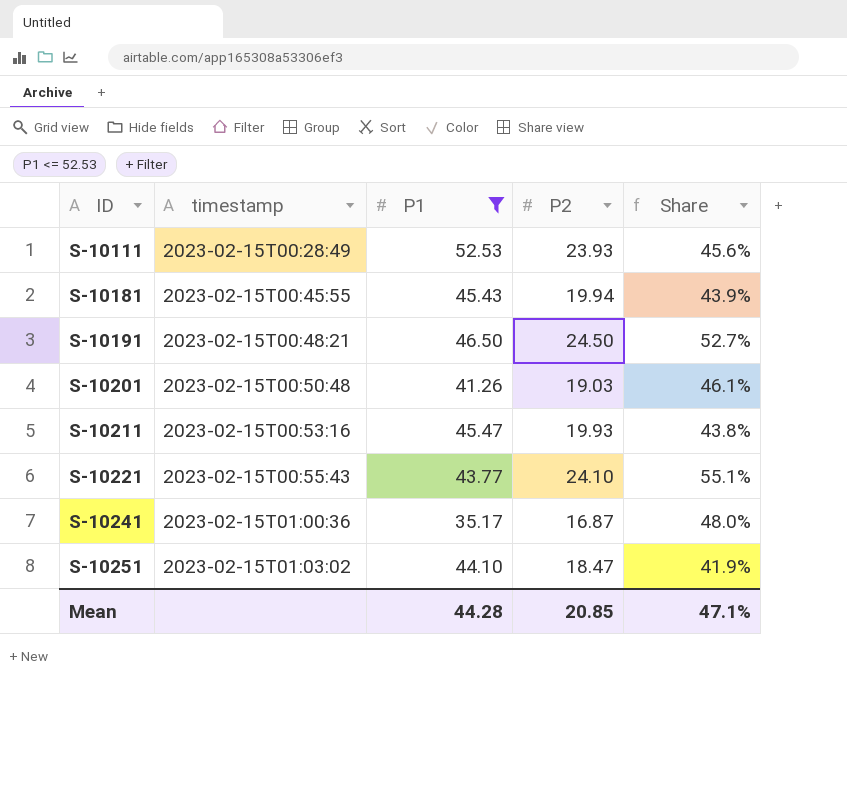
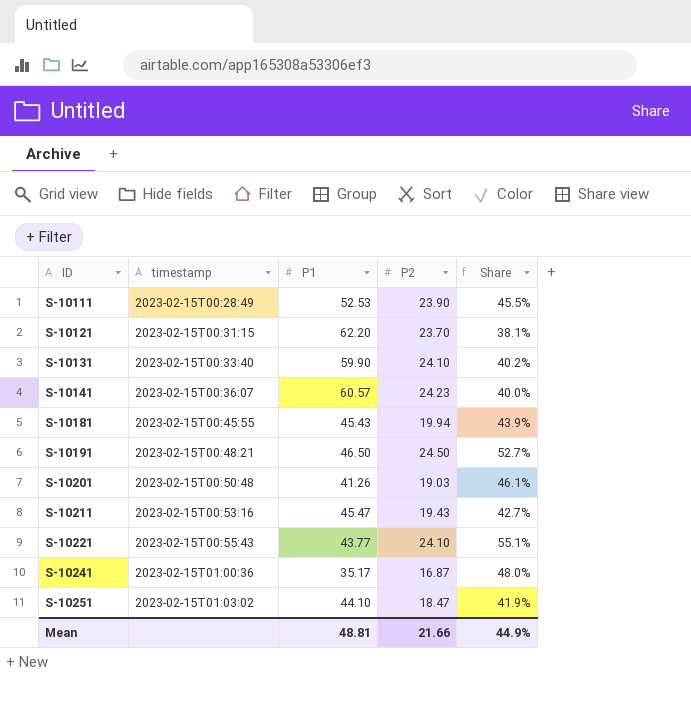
filter: P1 <= 52.53 -> none
S-10111 | P2: 23.93 -> 23.90
S-10111 | Share: 45.6% -> 45.5%
S-10211 | P2: 19.93 -> 19.43
S-10211 | Share: 43.8% -> 42.7%
Mean | P1: 44.28 -> 48.81
Mean | P2: 20.85 -> 21.66
Mean | Share: 47.1% -> 44.9%

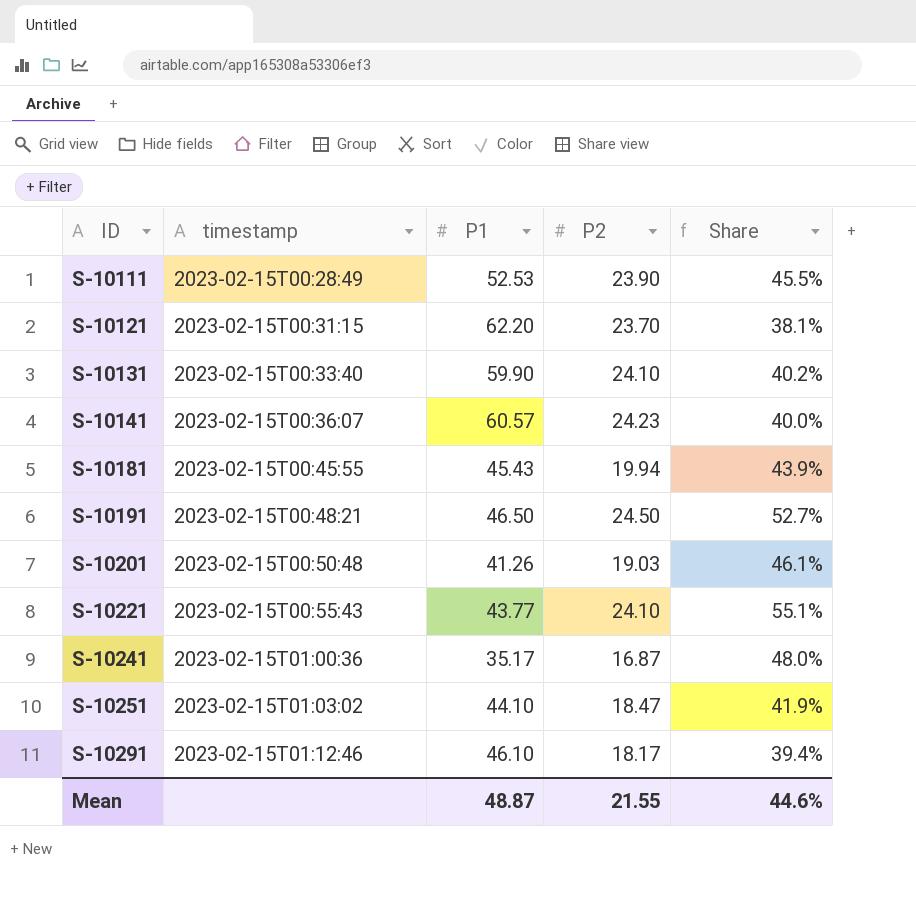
row S-10211: 2023-02-15T00:53:16 | 45.47 | 19.43 | 42.7% -> none
row S-10291: none -> 2023-02-15T01:12:46 | 46.10 | 18.17 | 39.4%
Mean | P1: 48.81 -> 48.87
Mean | P2: 21.66 -> 21.55
Mean | Share: 44.9% -> 44.6%

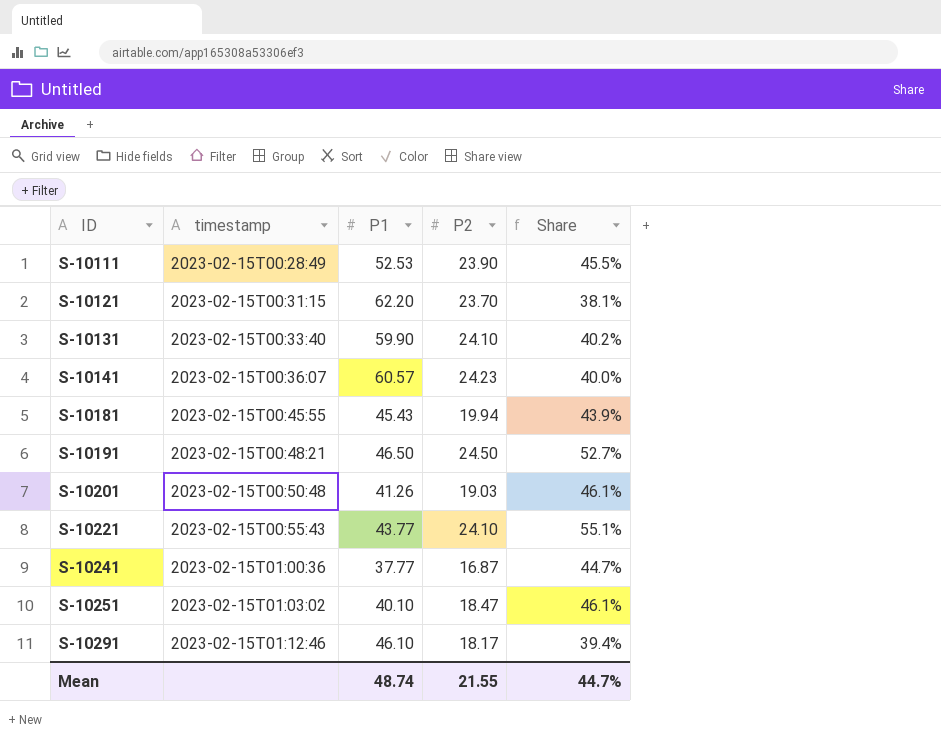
S-10241 | P1: 35.17 -> 37.77
S-10241 | Share: 48.0% -> 44.7%
S-10251 | P1: 44.10 -> 40.10
S-10251 | Share: 41.9% -> 46.1%
Mean | P1: 48.87 -> 48.74
Mean | Share: 44.6% -> 44.7%

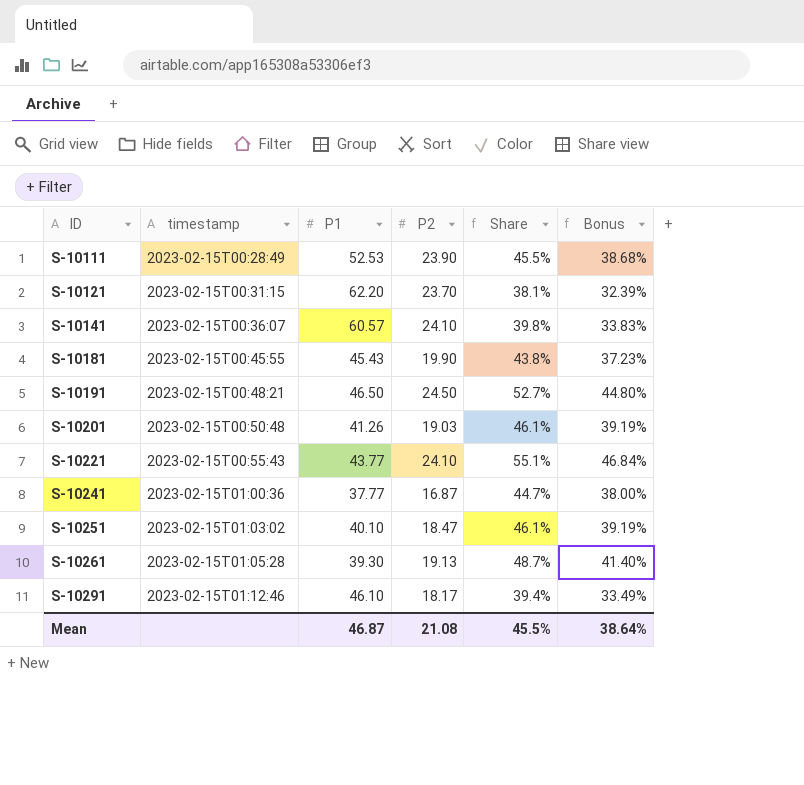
column Bonus | formula: none -> [Share] * 0.85
row S-10131: 2023-02-15T00:33:40 | 59.90 | 24.10 | 40.2% -> none
S-10141 | P2: 24.23 -> 24.10
S-10141 | Share: 40.0% -> 39.8%
S-10181 | P2: 19.94 -> 19.90
S-10181 | Share: 43.9% -> 43.8%
row S-10261: none -> 2023-02-15T01:05:28 | 39.30 | 19.13 | 48.7% | 41.40%
Mean | P1: 48.74 -> 46.87
Mean | P2: 21.55 -> 21.08
Mean | Share: 44.7% -> 45.5%

